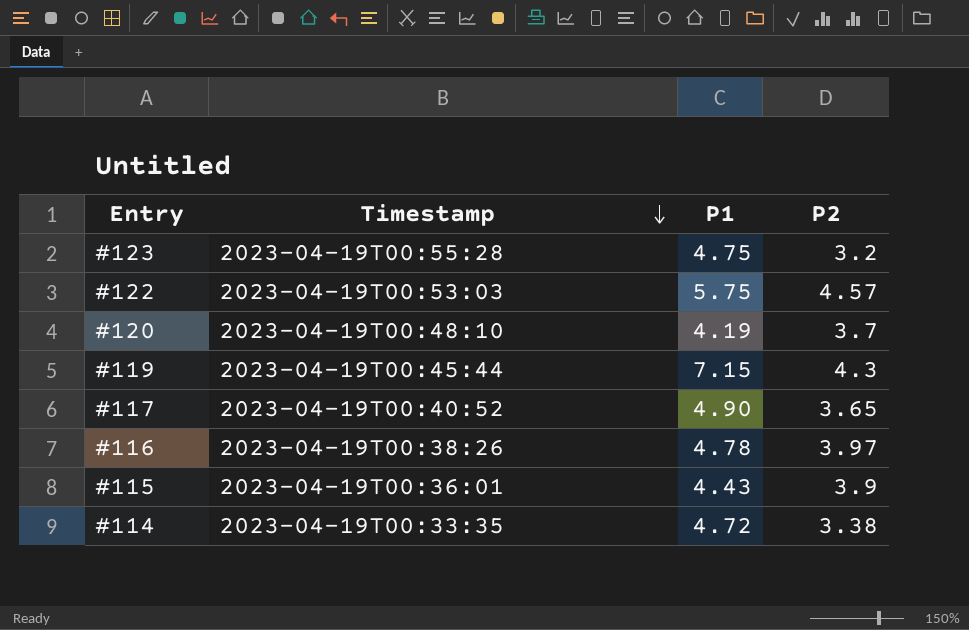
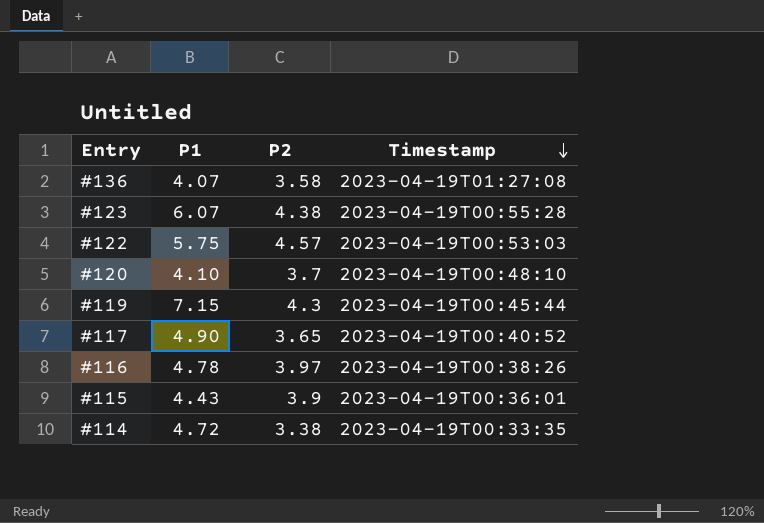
column Timestamp | position: 2 -> 4
row #136: none -> 4.07 | 3.58 | 2023-04-19T01:27:08
#123 | P1: 4.75 -> 6.07
#123 | P2: 3.2 -> 4.38
#120 | P1: 4.19 -> 4.10

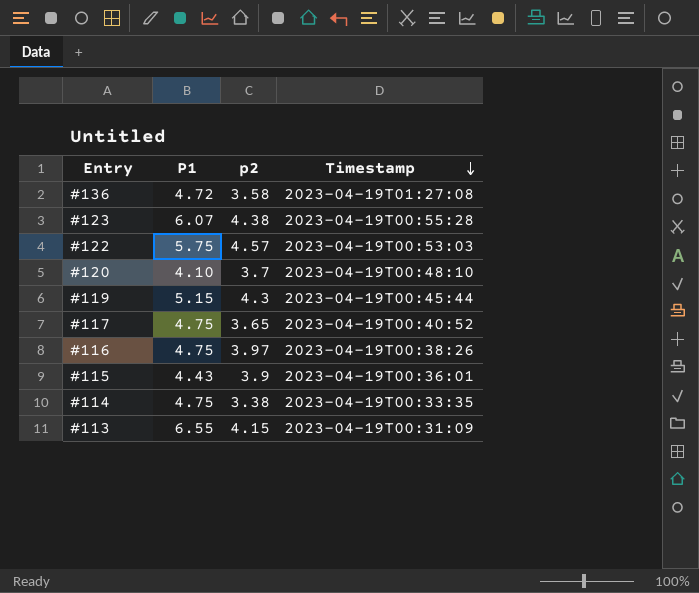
column name: P2 -> p2
#136 | P1: 4.07 -> 4.72
#119 | P1: 7.15 -> 5.15
#117 | P1: 4.90 -> 4.75
#116 | P1: 4.78 -> 4.75
#114 | P1: 4.72 -> 4.75
row #113: none -> 6.55 | 4.15 | 2023-04-19T00:31:09

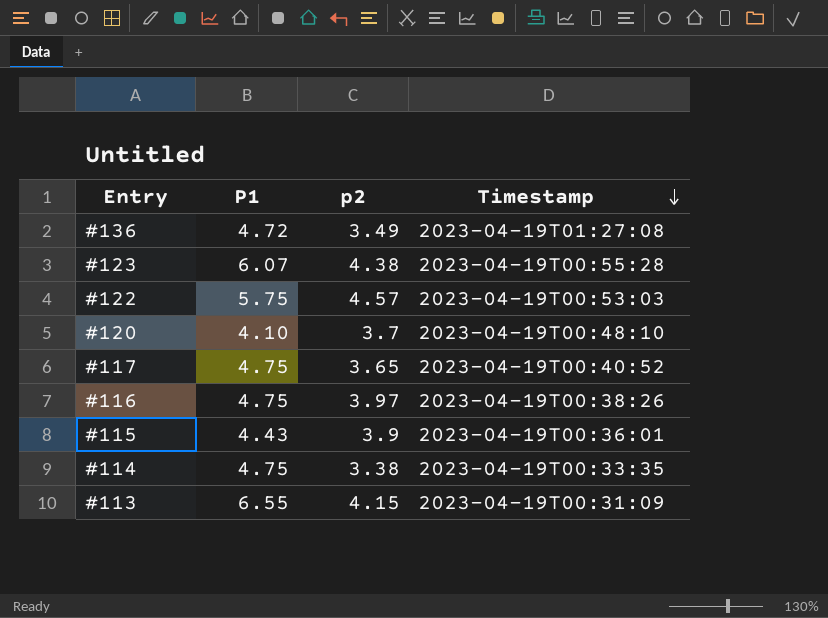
row #119: 5.15 | 4.3 | 2023-04-19T00:45:44 -> none
#136 | p2: 3.58 -> 3.49

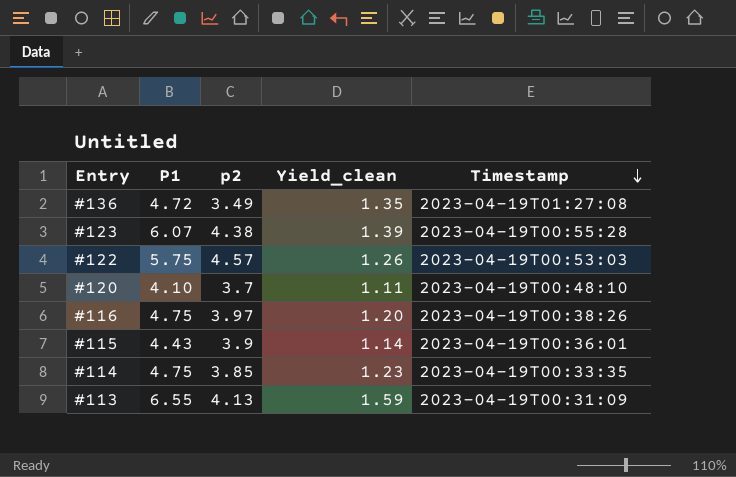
column Yield_clean | formula: none -> [P1] / [p2]
row #117: 4.75 | 3.65 | 2023-04-19T00:40:52 -> none
#114 | p2: 3.38 -> 3.85
#113 | p2: 4.15 -> 4.13

